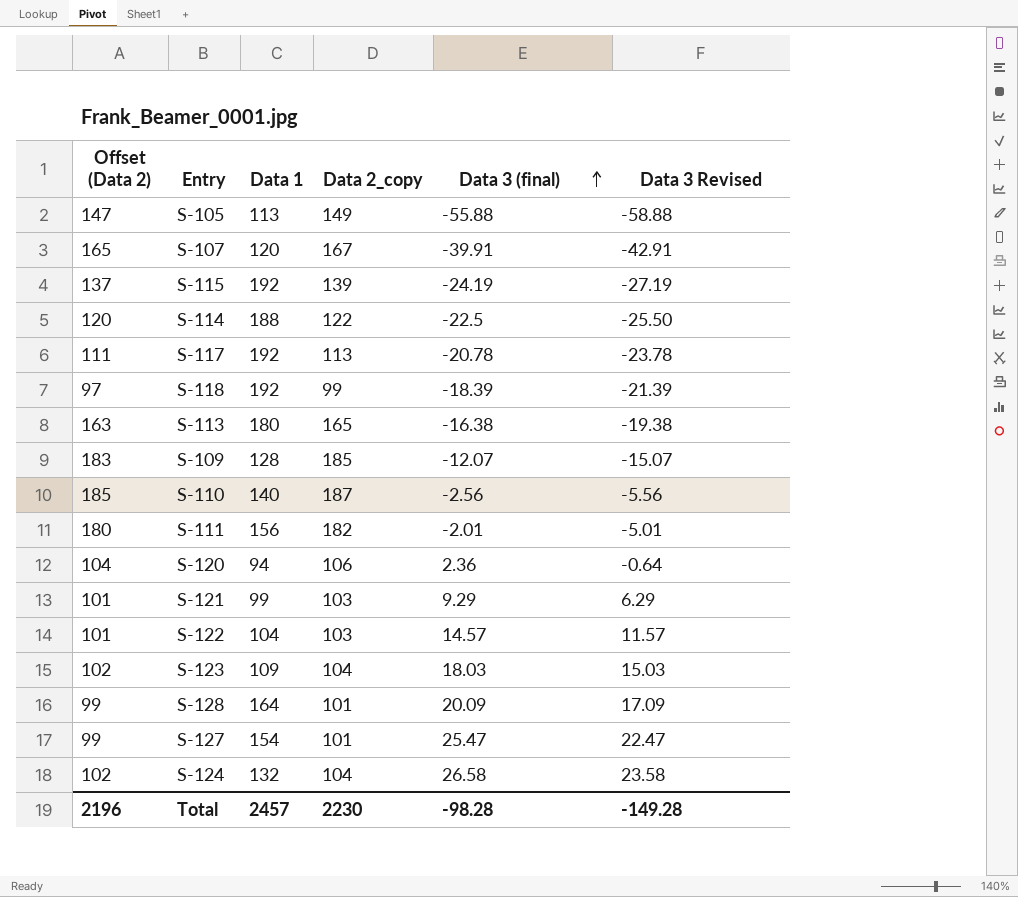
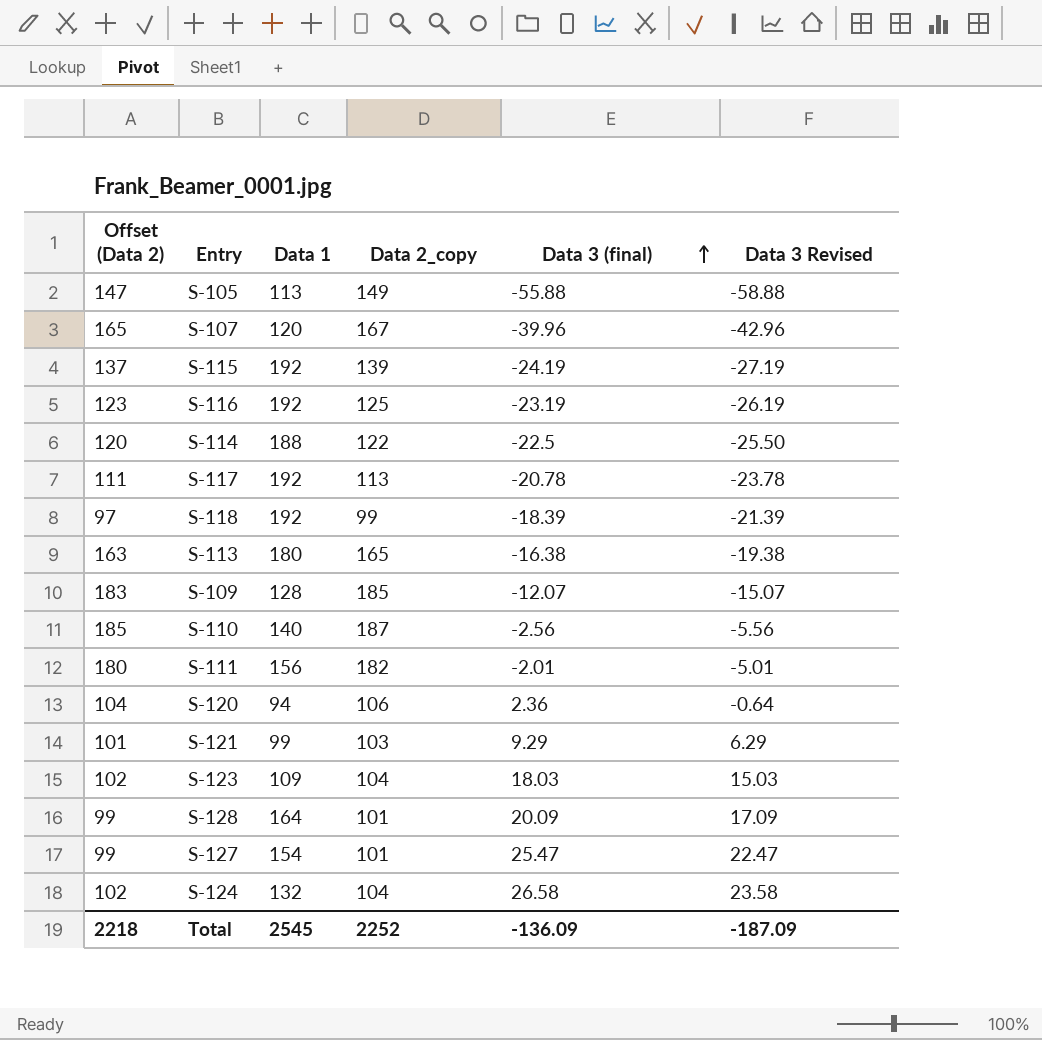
row S-122: 101 | 104 | 103 | 14.57 | 11.57 -> none
S-107 | Data 3 (final): -39.91 -> -39.96
S-107 | Data 3 Revised: -42.91 -> -42.96
row S-116: none -> 123 | 192 | 125 | -23.19 | -26.19
Total | Offset (Data 2): 2196 -> 2218
Total | Data 1: 2457 -> 2545
Total | Data 2_copy: 2230 -> 2252
Total | Data 3 (final): -98.28 -> -136.09
Total | Data 3 Revised: -149.28 -> -187.09

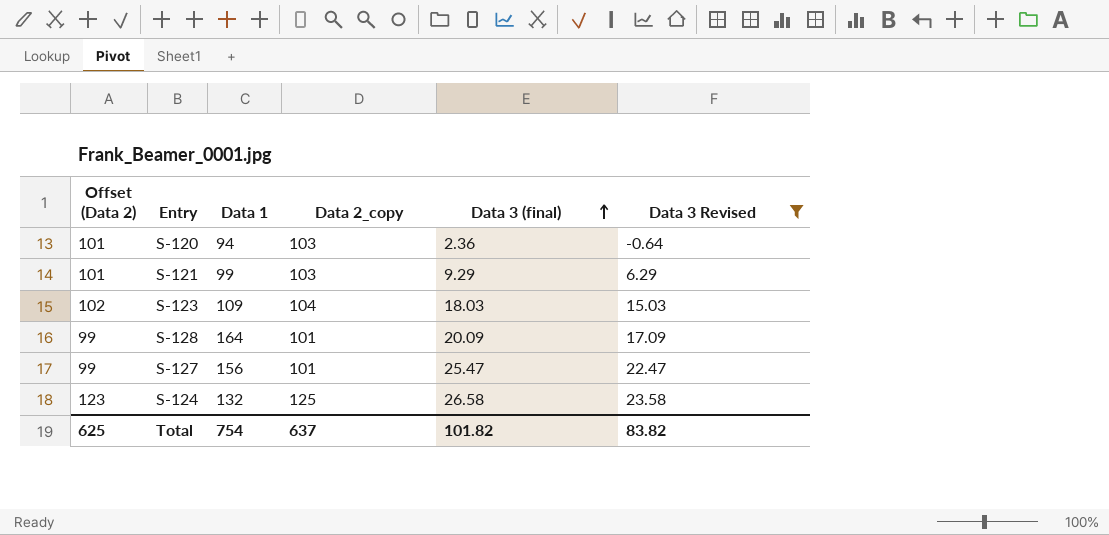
filter: none -> Data 3 Revised >= -0.64
S-120 | Offset (Data 2): 104 -> 101
S-120 | Data 2_copy: 106 -> 103
S-127 | Data 1: 154 -> 156
S-124 | Offset (Data 2): 102 -> 123
S-124 | Data 2_copy: 104 -> 125
Total | Offset (Data 2): 2218 -> 625
Total | Data 1: 2545 -> 754
Total | Data 2_copy: 2252 -> 637
Total | Data 3 (final): -136.09 -> 101.82
Total | Data 3 Revised: -187.09 -> 83.82

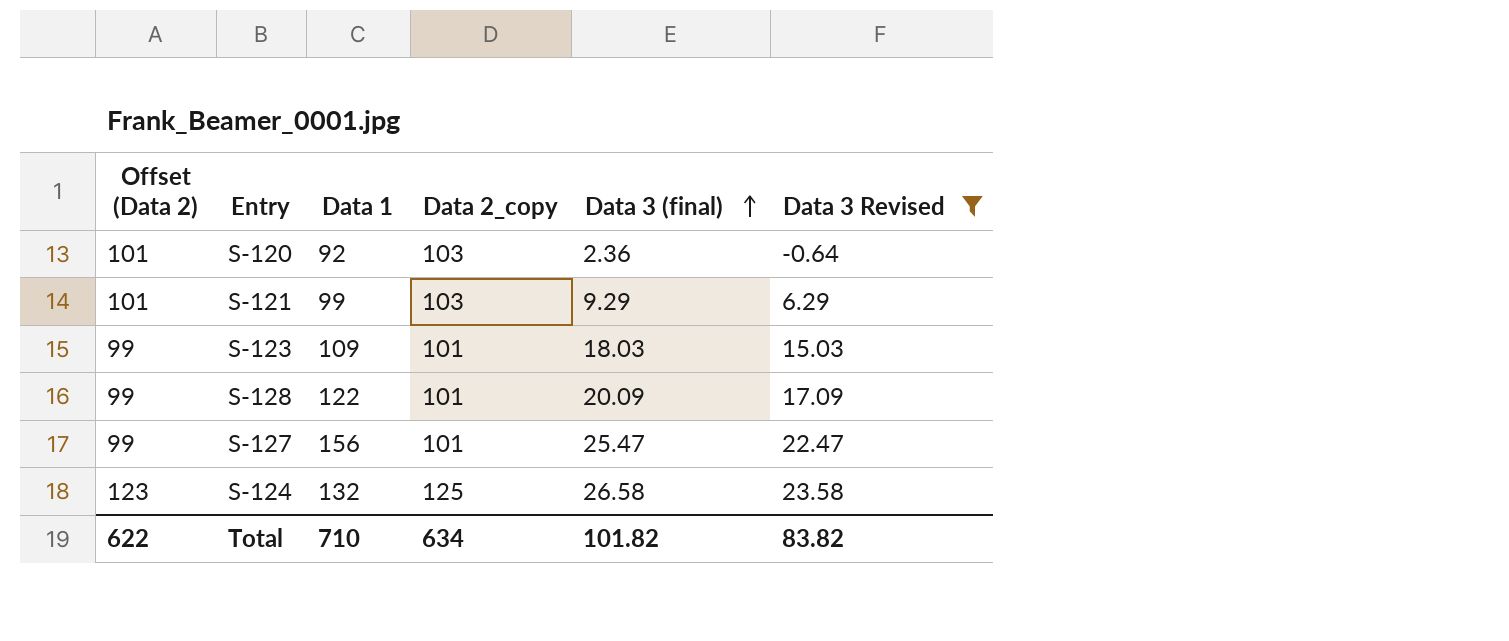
S-120 | Data 1: 94 -> 92
S-123 | Offset (Data 2): 102 -> 99
S-123 | Data 2_copy: 104 -> 101
S-128 | Data 1: 164 -> 122
Total | Offset (Data 2): 625 -> 622
Total | Data 1: 754 -> 710
Total | Data 2_copy: 637 -> 634

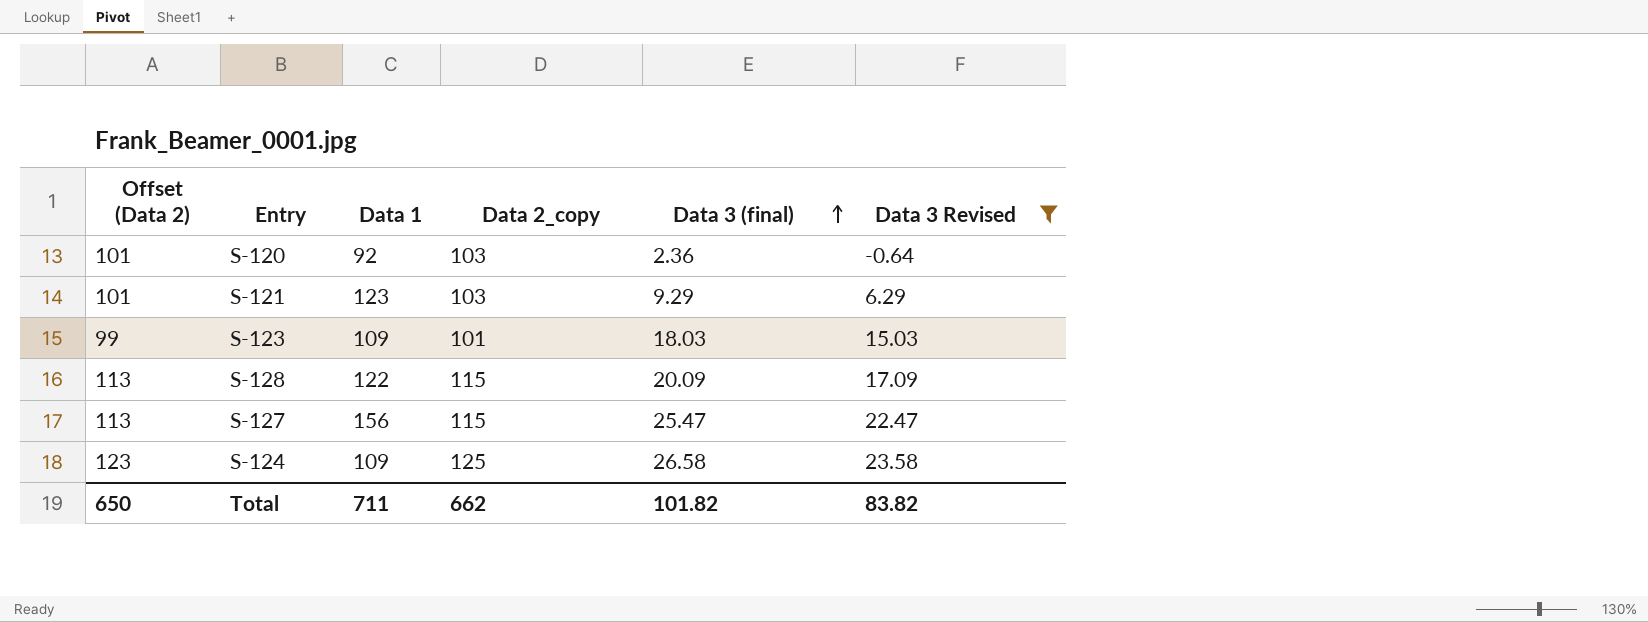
S-121 | Data 1: 99 -> 123
S-128 | Offset (Data 2): 99 -> 113
S-128 | Data 2_copy: 101 -> 115
S-127 | Offset (Data 2): 99 -> 113
S-127 | Data 2_copy: 101 -> 115
S-124 | Data 1: 132 -> 109
Total | Offset (Data 2): 622 -> 650
Total | Data 1: 710 -> 711
Total | Data 2_copy: 634 -> 662

